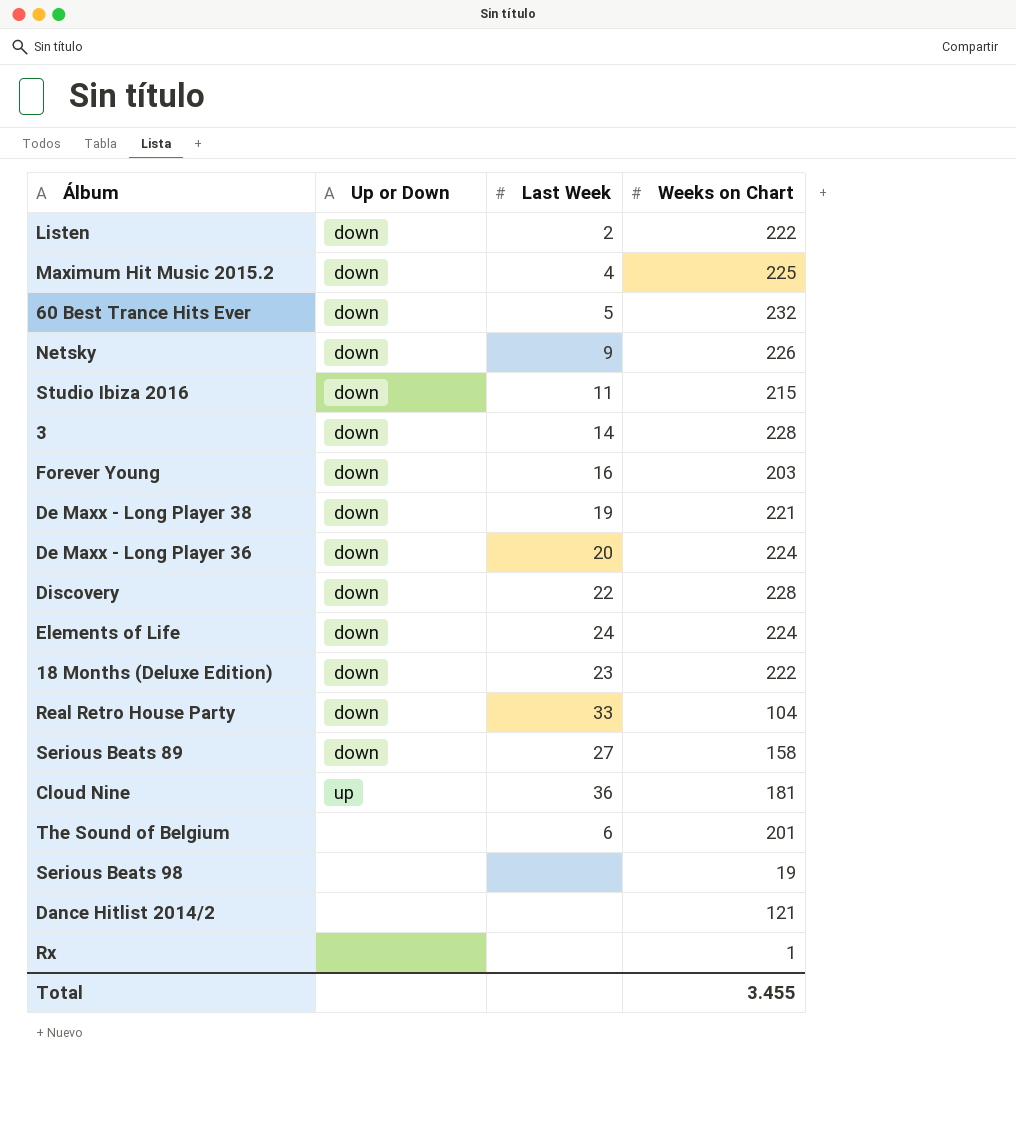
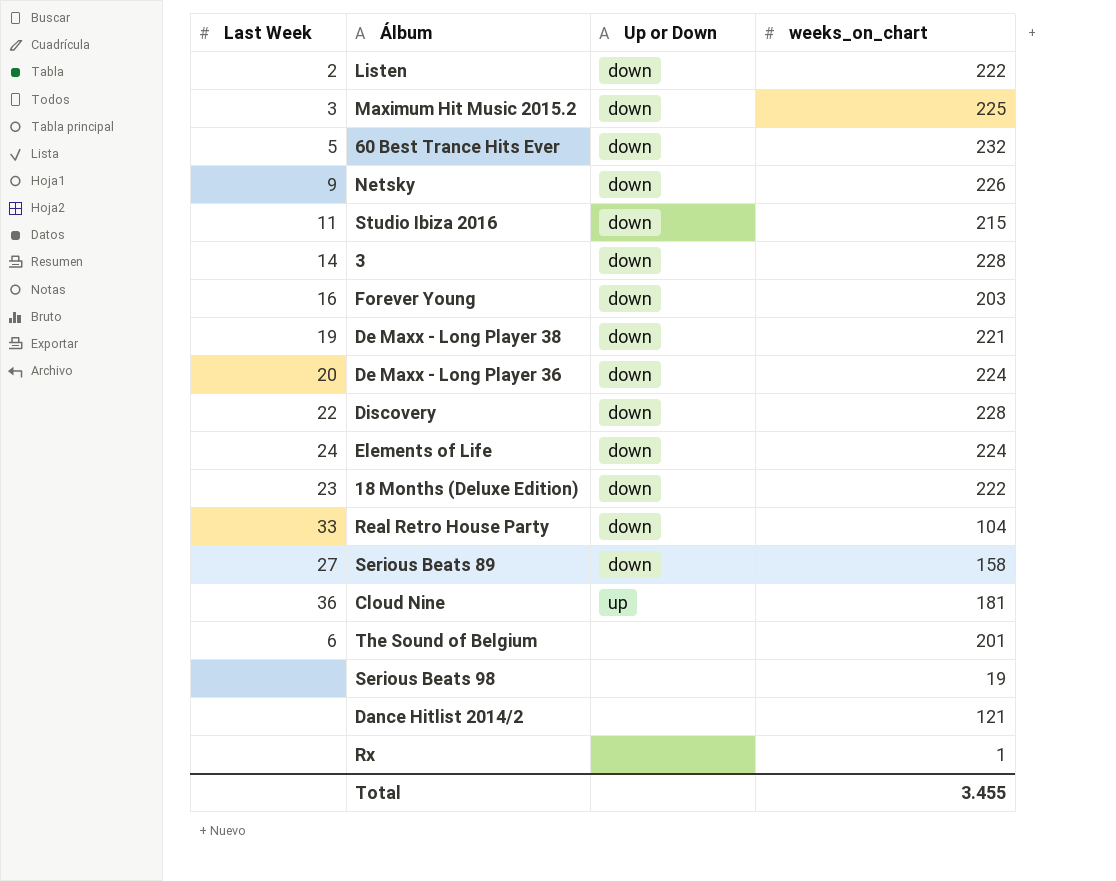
column Last Week | position: 3 -> 1
column name: Weeks on Chart -> weeks_on_chart
Maximum Hit Music 2015.2 | Last Week: 4 -> 3

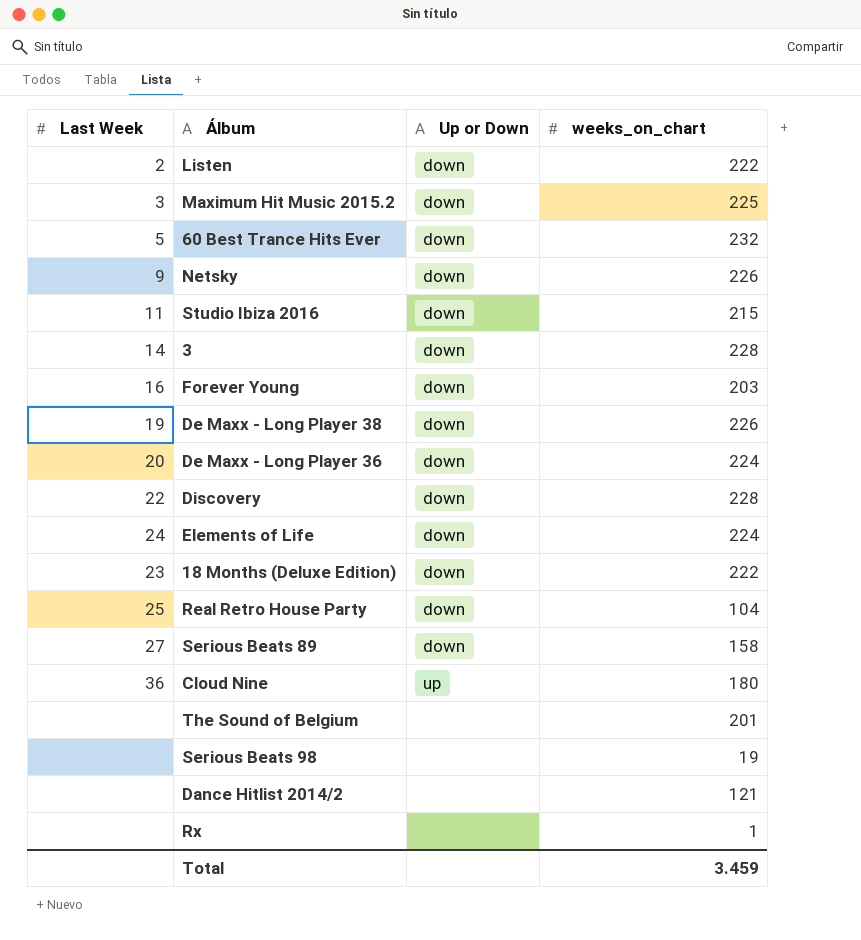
De Maxx - Long Player 38 | weeks_on_chart: 221 -> 226
Real Retro House Party | Last Week: 33 -> 25
Cloud Nine | weeks_on_chart: 181 -> 180
The Sound of Belgium | Last Week: 6 -> none
Total | weeks_on_chart: 3.455 -> 3.459

